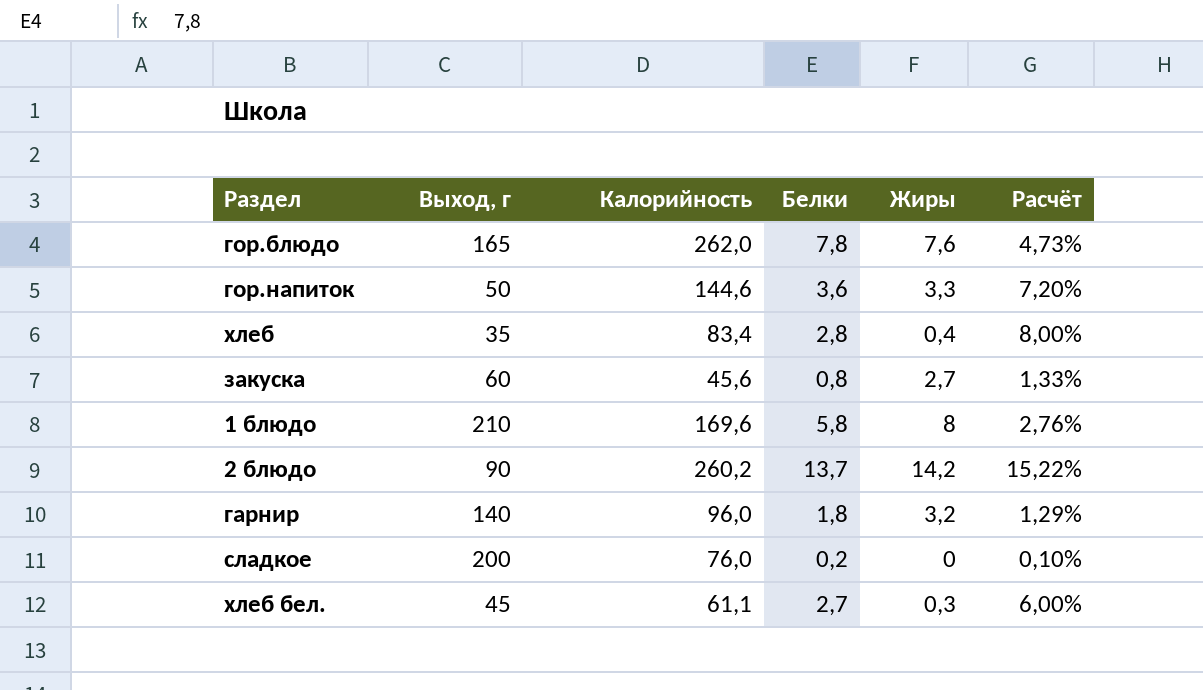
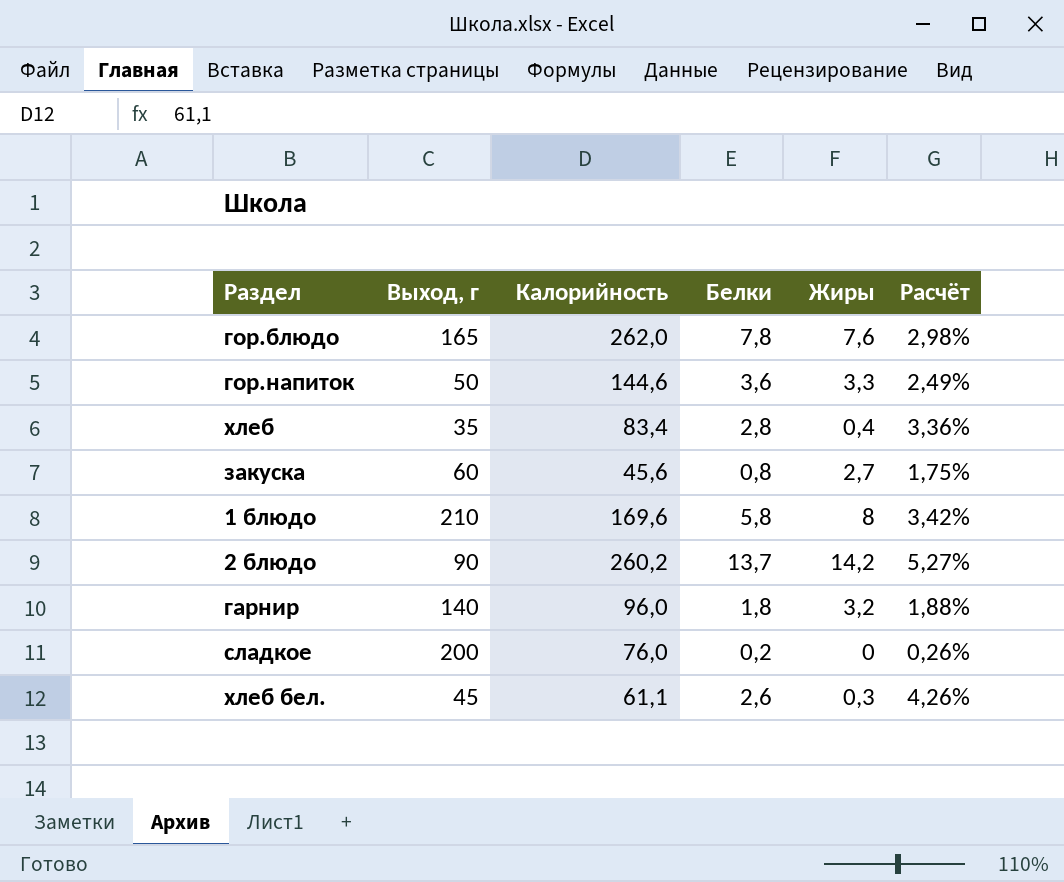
column Расчёт | formula: [Белки] / [Выход, г] -> [Белки] / [Калорийность]
хлеб бел. | Белки: 2,7 -> 2,6

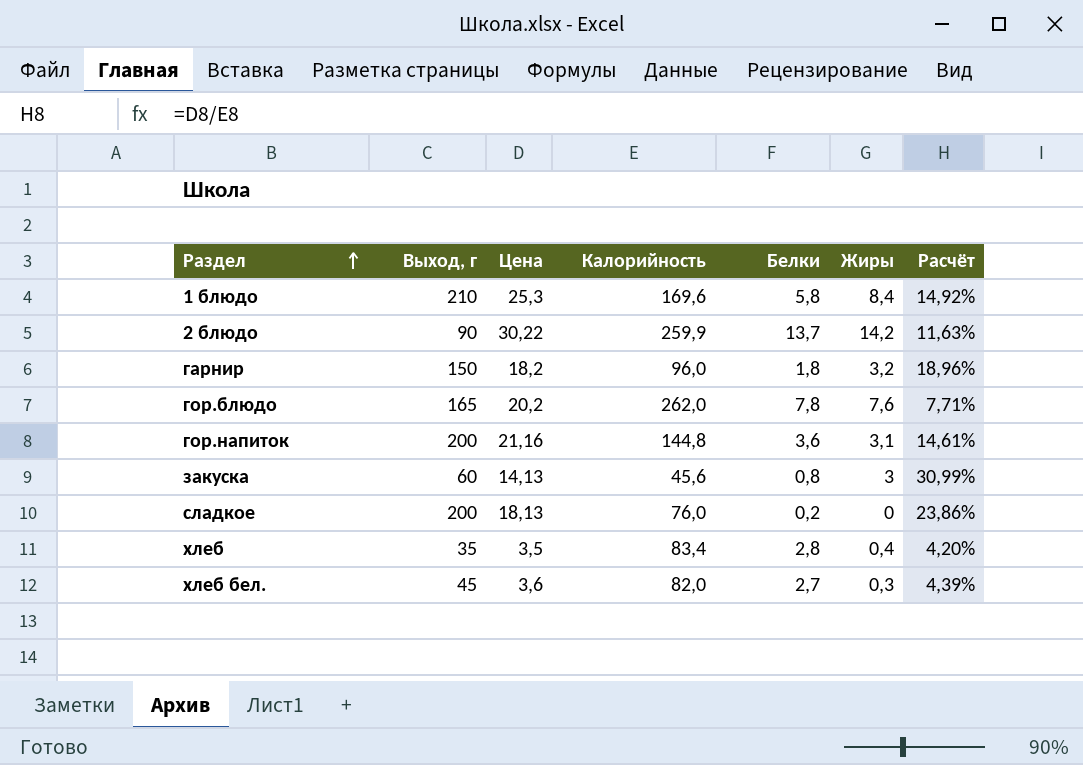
row order: none -> Раздел ascending
column Цена | position: none -> 3
column Расчёт | formula: [Белки] / [Калорийность] -> [Цена] / [Калорийность]
1 блюдо | Жиры: 8 -> 8,4
2 блюдо | Калорийность: 260,2 -> 259,9
гарнир | Выход, г: 140 -> 150
гор.напиток | Выход, г: 50 -> 200
гор.напиток | Калорийность: 144,6 -> 144,8
гор.напиток | Жиры: 3,3 -> 3,1
закуска | Жиры: 2,7 -> 3
хлеб бел. | Калорийность: 61,1 -> 82,0
хлеб бел. | Белки: 2,6 -> 2,7

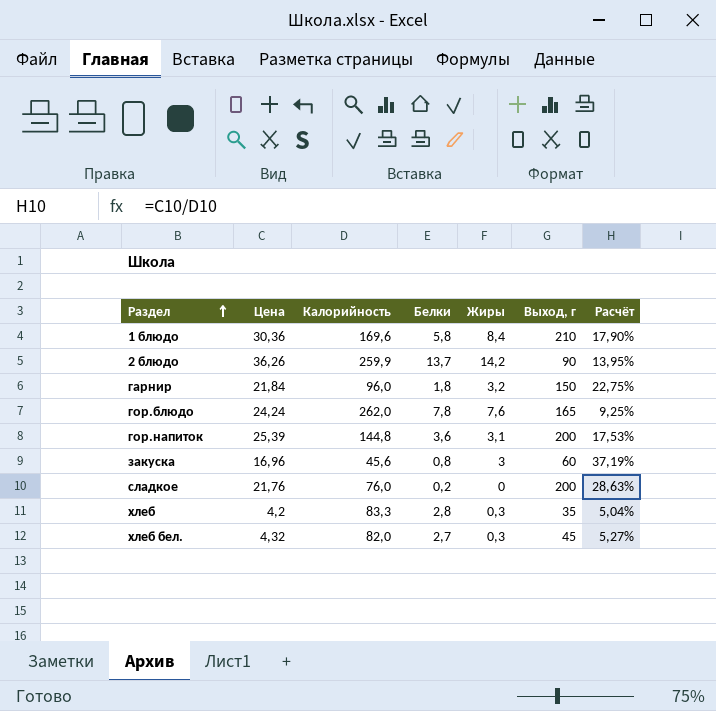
column Выход, г | position: 2 -> 6
1 блюдо | Цена: 25,3 -> 30,36
1 блюдо | Расчёт: 14,92% -> 17,90%
2 блюдо | Цена: 30,22 -> 36,26
2 блюдо | Расчёт: 11,63% -> 13,95%
гарнир | Цена: 18,2 -> 21,84
гарнир | Расчёт: 18,96% -> 22,75%
гор.блюдо | Цена: 20,2 -> 24,24
гор.блюдо | Расчёт: 7,71% -> 9,25%
гор.напиток | Цена: 21,16 -> 25,39
гор.напиток | Расчёт: 14,61% -> 17,53%
закуска | Цена: 14,13 -> 16,96
закуска | Расчёт: 30,99% -> 37,19%
сладкое | Цена: 18,13 -> 21,76
сладкое | Расчёт: 23,86% -> 28,63%
хлеб | Цена: 3,5 -> 4,2
хлеб | Калорийность: 83,4 -> 83,3
хлеб | Жиры: 0,4 -> 0,3
хлеб | Расчёт: 4,20% -> 5,04%
хлеб бел. | Цена: 3,6 -> 4,32
хлеб бел. | Расчёт: 4,39% -> 5,27%

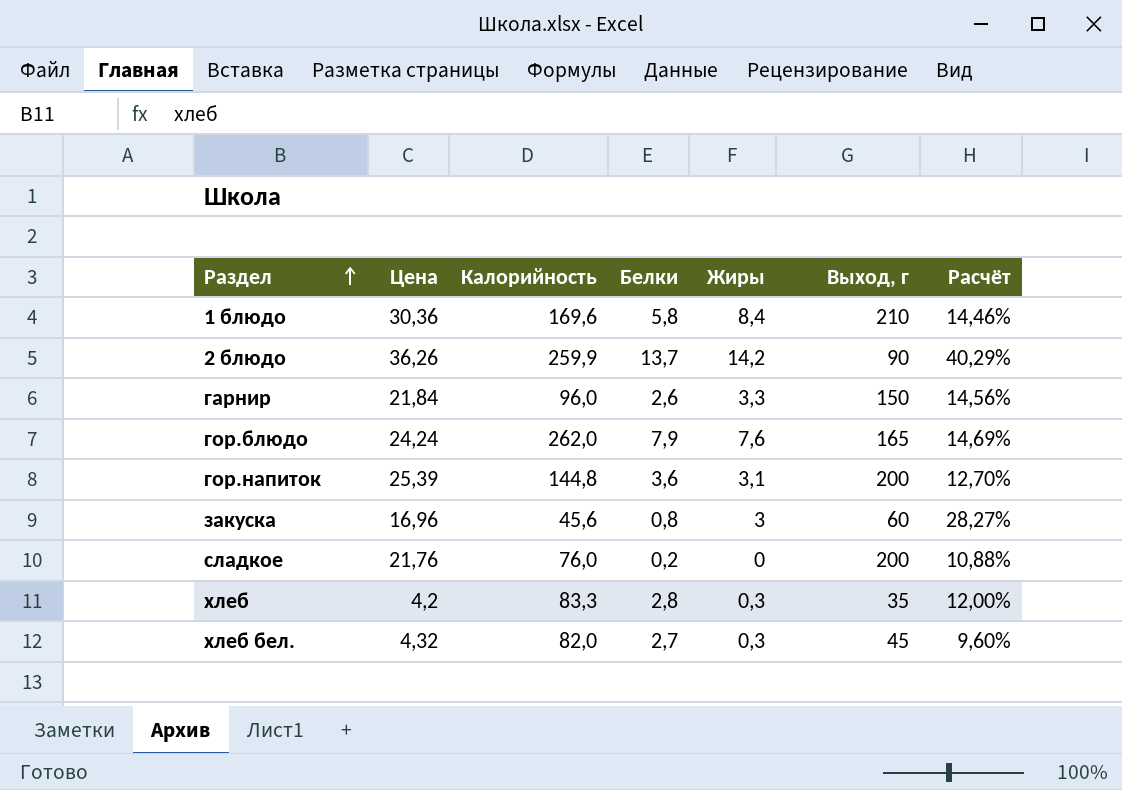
column Расчёт | formula: [Цена] / [Калорийность] -> [Цена] / [Выход, г]
гарнир | Белки: 1,8 -> 2,6
гарнир | Жиры: 3,2 -> 3,3
гор.блюдо | Белки: 7,8 -> 7,9

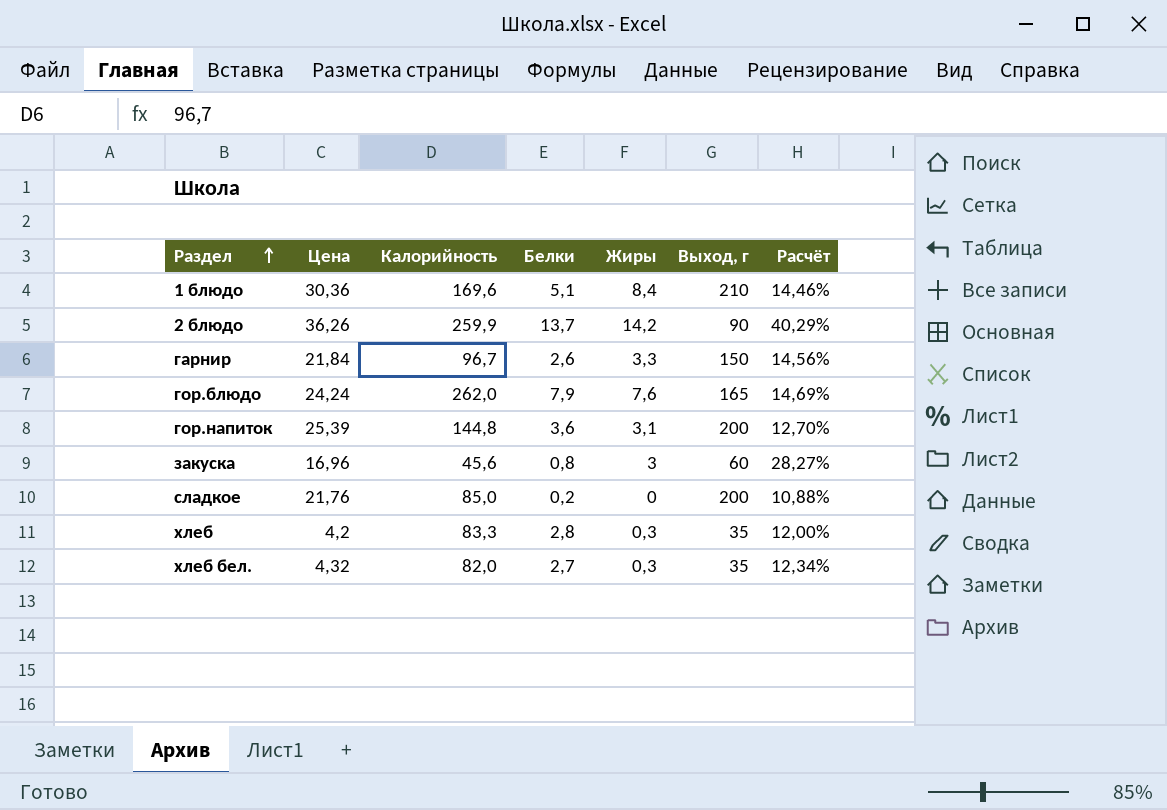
1 блюдо | Белки: 5,8 -> 5,1
гарнир | Калорийность: 96,0 -> 96,7
сладкое | Калорийность: 76,0 -> 85,0
хлеб бел. | Выход, г: 45 -> 35
хлеб бел. | Расчёт: 9,60% -> 12,34%

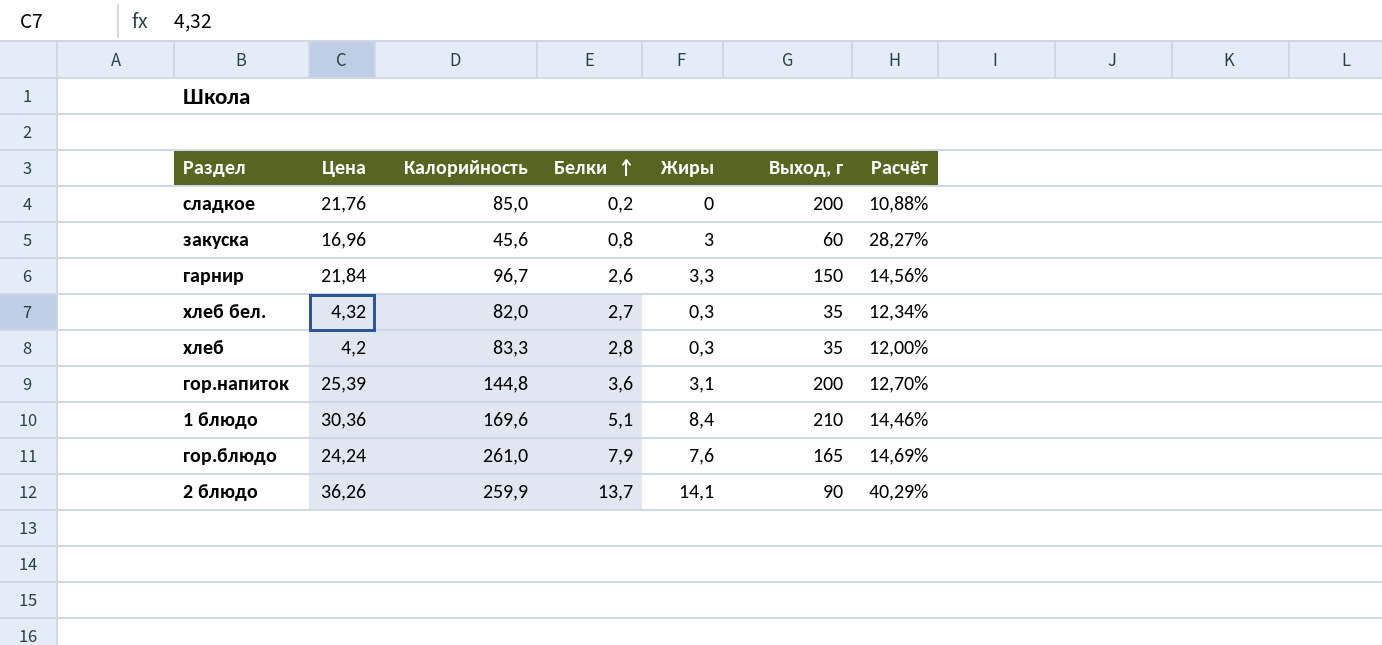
row order: Раздел ascending -> Белки ascending
гор.блюдо | Калорийность: 262,0 -> 261,0
2 блюдо | Жиры: 14,2 -> 14,1

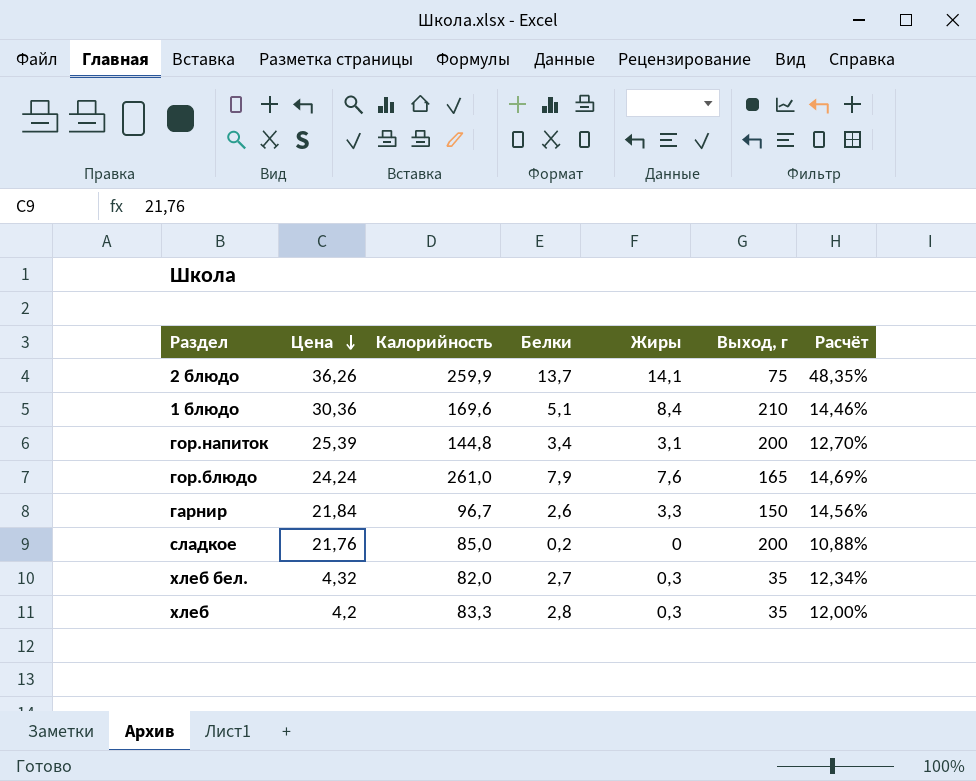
row order: Белки ascending -> Цена descending
row закуска: 16,96 | 45,6 | 0,8 | 3 | 60 | 28,27% -> none
2 блюдо | Выход, г: 90 -> 75
2 блюдо | Расчёт: 40,29% -> 48,35%
гор.напиток | Белки: 3,6 -> 3,4

